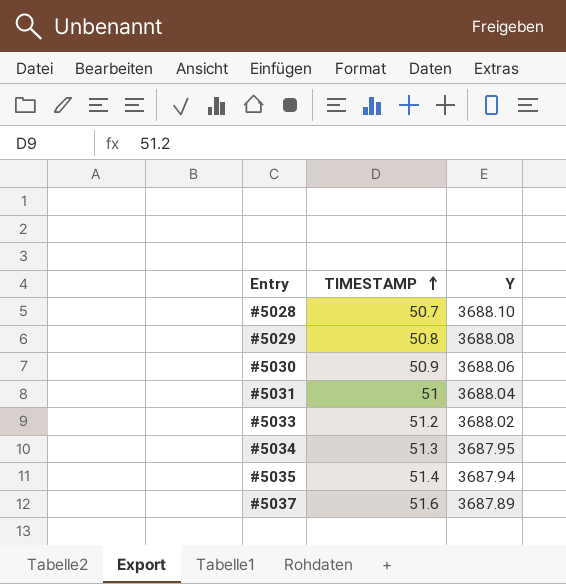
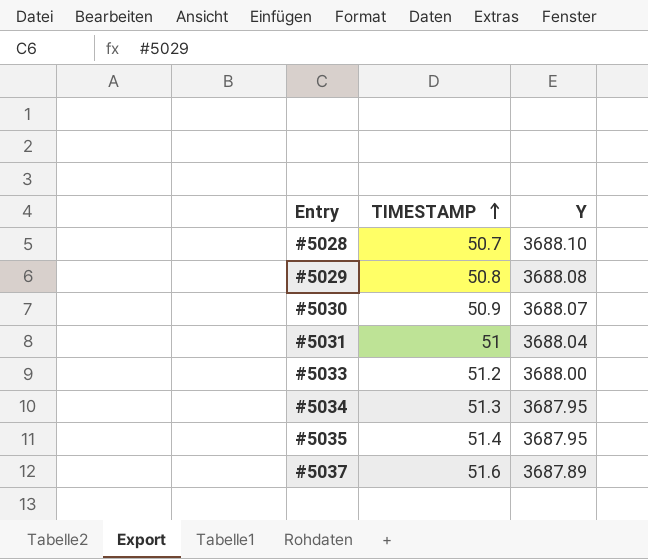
#5030 | Y: 3688.06 -> 3688.07
#5033 | Y: 3688.02 -> 3688.00
#5035 | Y: 3687.94 -> 3687.95

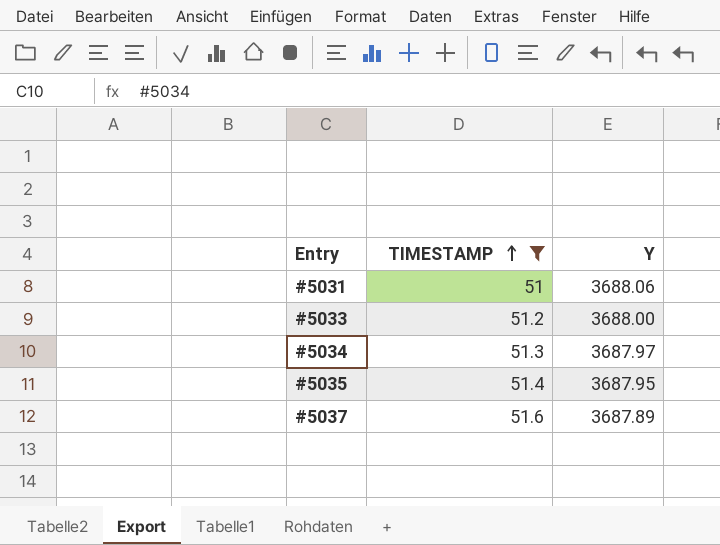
filter: none -> TIMESTAMP >= 51
#5031 | Y: 3688.04 -> 3688.06
#5034 | Y: 3687.95 -> 3687.97

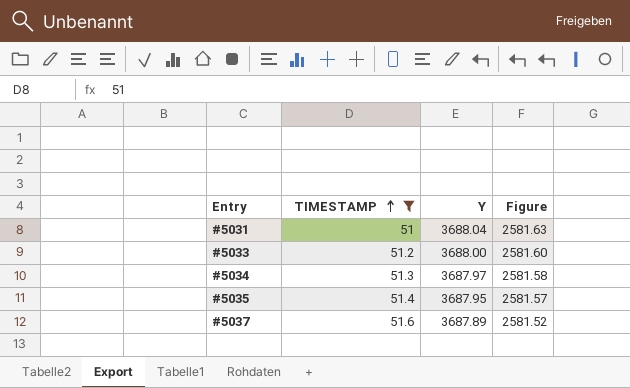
column Figure | formula: none -> [Y] * 0.7
#5031 | Y: 3688.06 -> 3688.04

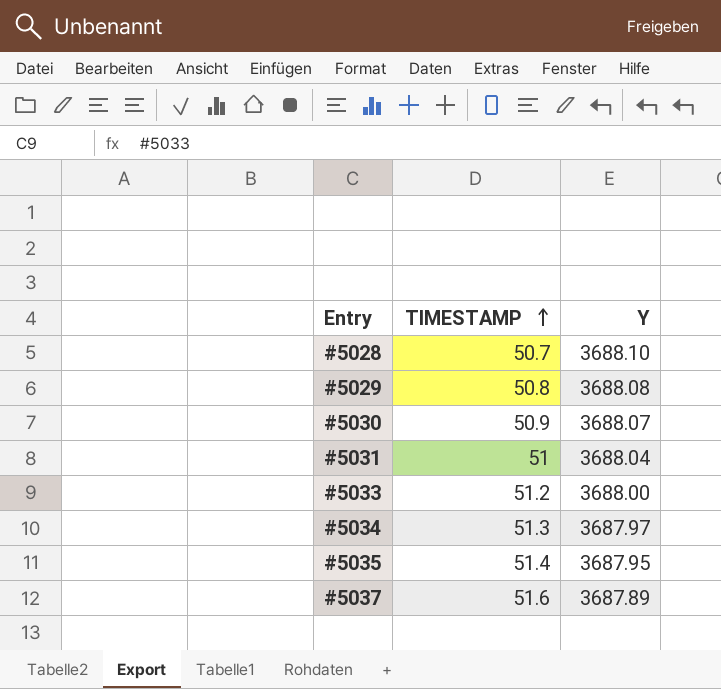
filter: TIMESTAMP >= 51 -> none
column Figure | formula: [Y] * 0.7 -> none

